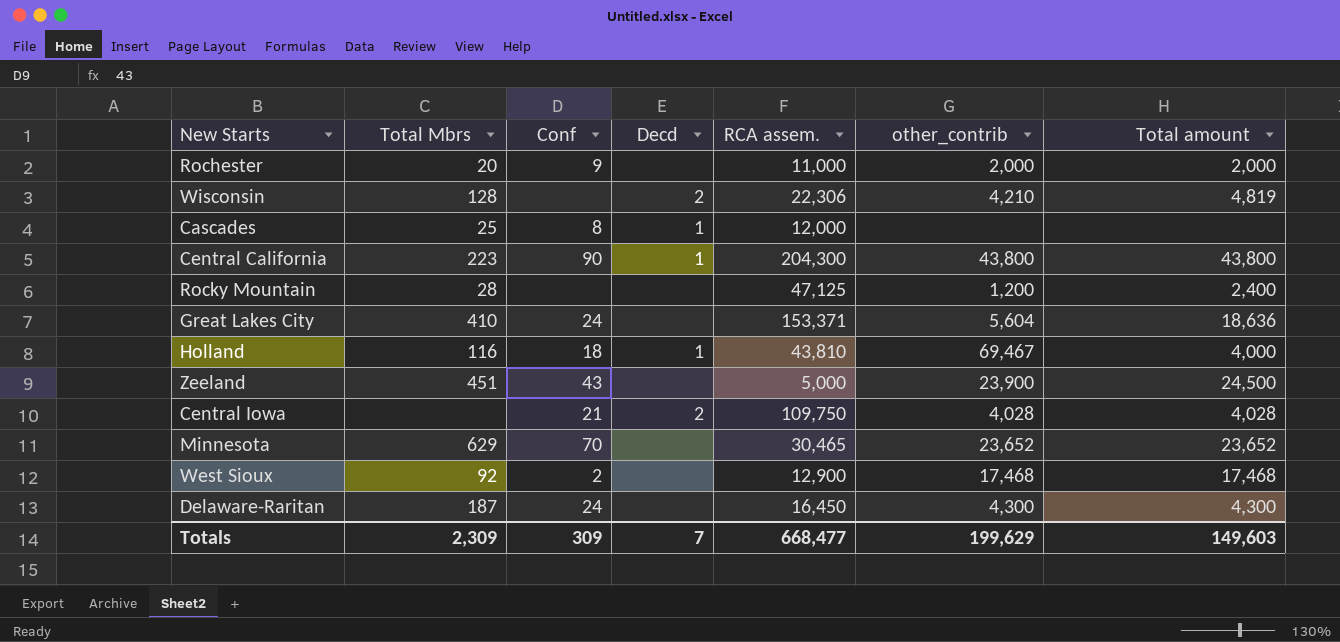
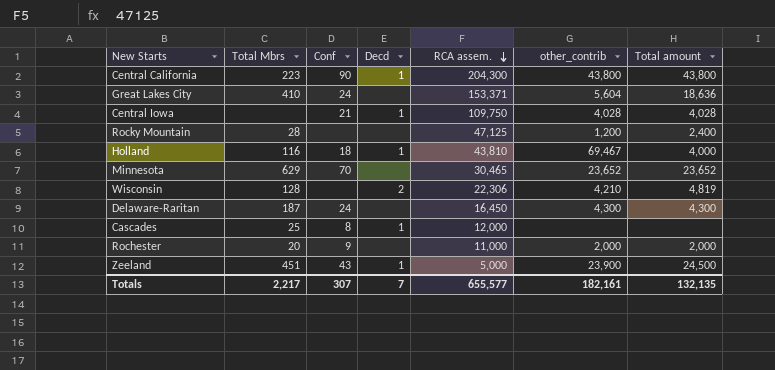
row order: none -> RCA assem. descending
row West Sioux: 92 | 2 | none | 12,900 | 17,468 | 17,468 -> none
Central Iowa | Decd: 2 -> 1
Zeeland | Decd: none -> 1
Totals | Total Mbrs: 2,309 -> 2,217
Totals | Conf: 309 -> 307
Totals | RCA assem.: 668,477 -> 655,577
Totals | other_contrib: 199,629 -> 182,161
Totals | Total amount: 149,603 -> 132,135

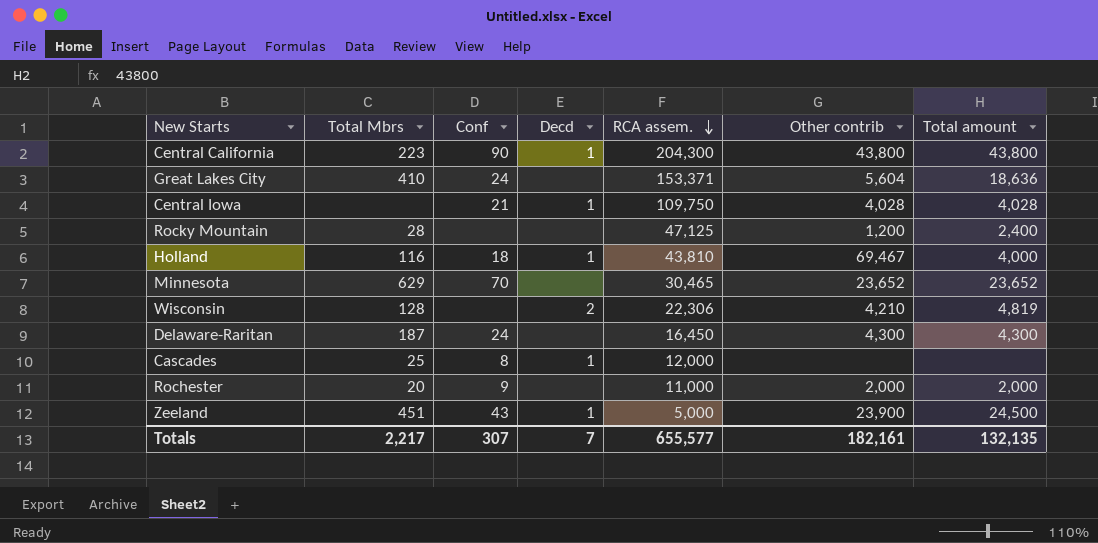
column name: other_contrib -> Other contrib

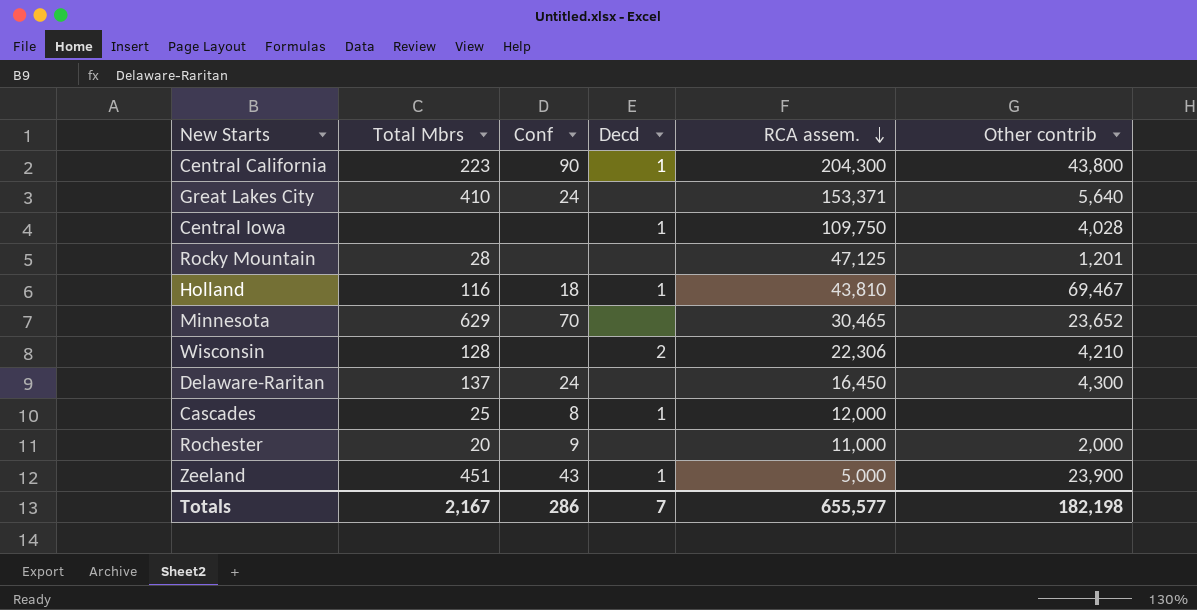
column Total amount | position: 7 -> none
Great Lakes City | Other contrib: 5,604 -> 5,640
Central Iowa | Conf: 21 -> none
Rocky Mountain | Other contrib: 1,200 -> 1,201
Delaware-Raritan | Total Mbrs: 187 -> 137
Totals | Total Mbrs: 2,217 -> 2,167
Totals | Conf: 307 -> 286
Totals | Other contrib: 182,161 -> 182,198

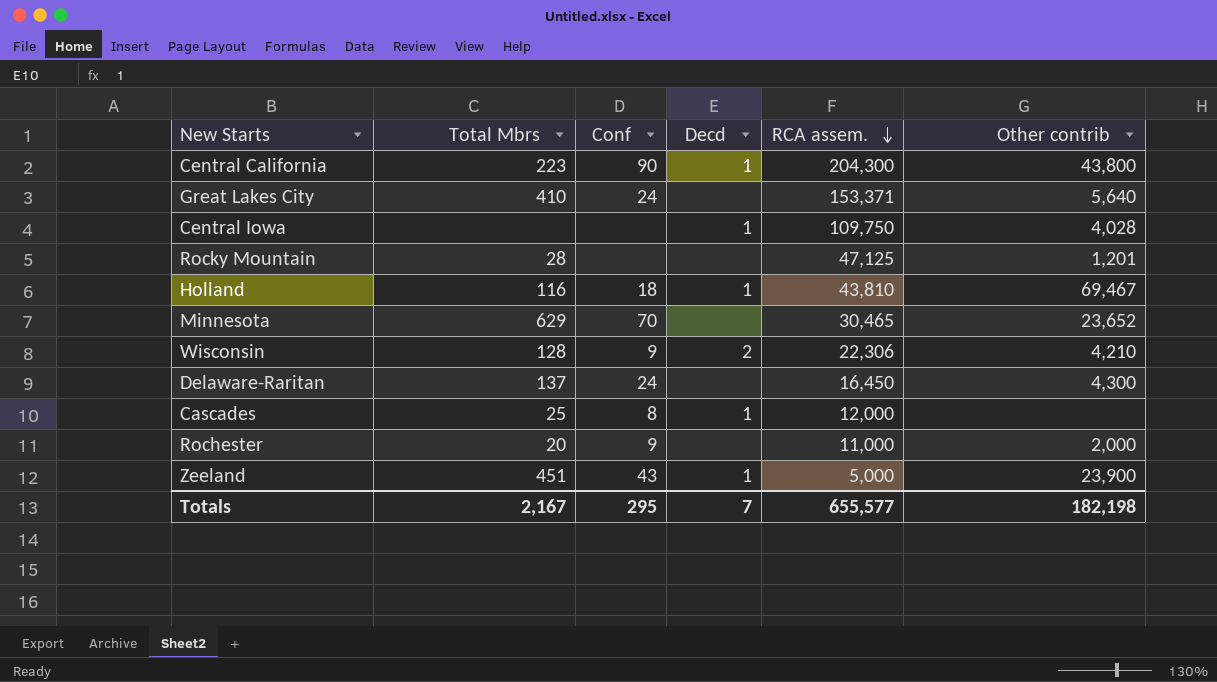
Wisconsin | Conf: none -> 9
Totals | Conf: 286 -> 295

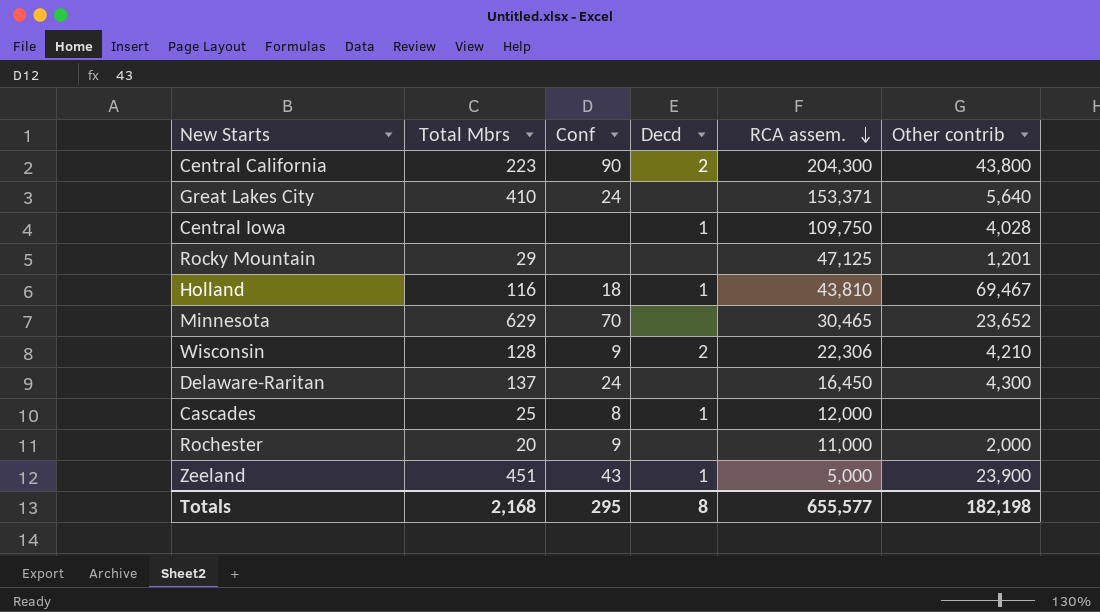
Central California | Decd: 1 -> 2
Rocky Mountain | Total Mbrs: 28 -> 29
Totals | Total Mbrs: 2,167 -> 2,168
Totals | Decd: 7 -> 8

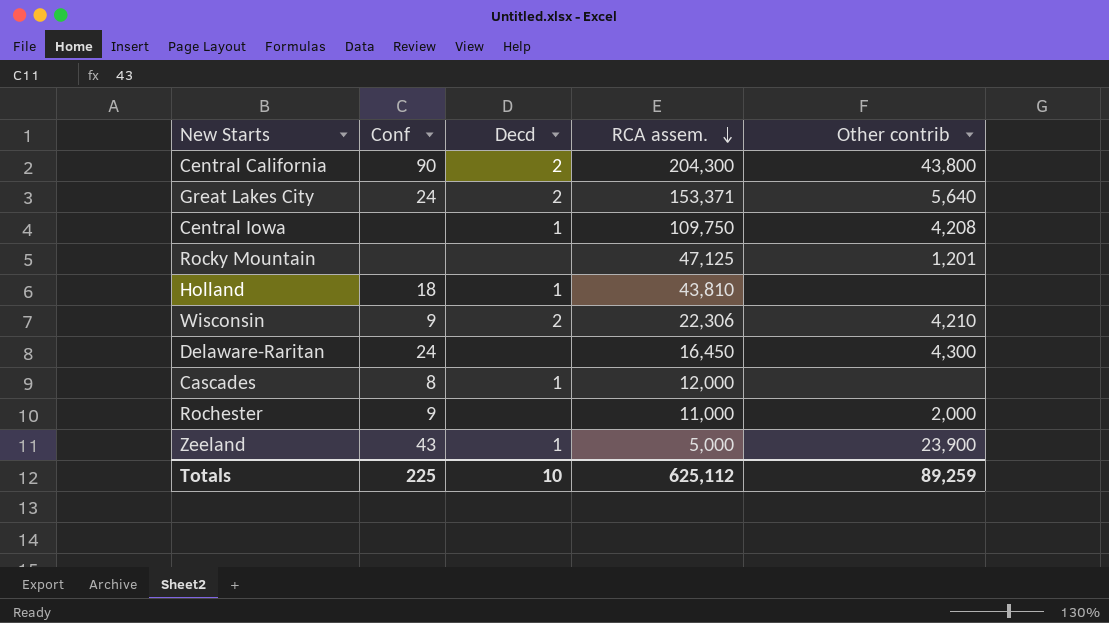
column Total Mbrs | position: 2 -> none
row Minnesota: 629 | 70 | none | 30,465 | 23,652 -> none
Great Lakes City | Decd: none -> 2
Central Iowa | Other contrib: 4,028 -> 4,208
Holland | Other contrib: 69,467 -> none
Totals | Conf: 295 -> 225
Totals | Decd: 8 -> 10
Totals | RCA assem.: 655,577 -> 625,112
Totals | Other contrib: 182,198 -> 89,259

